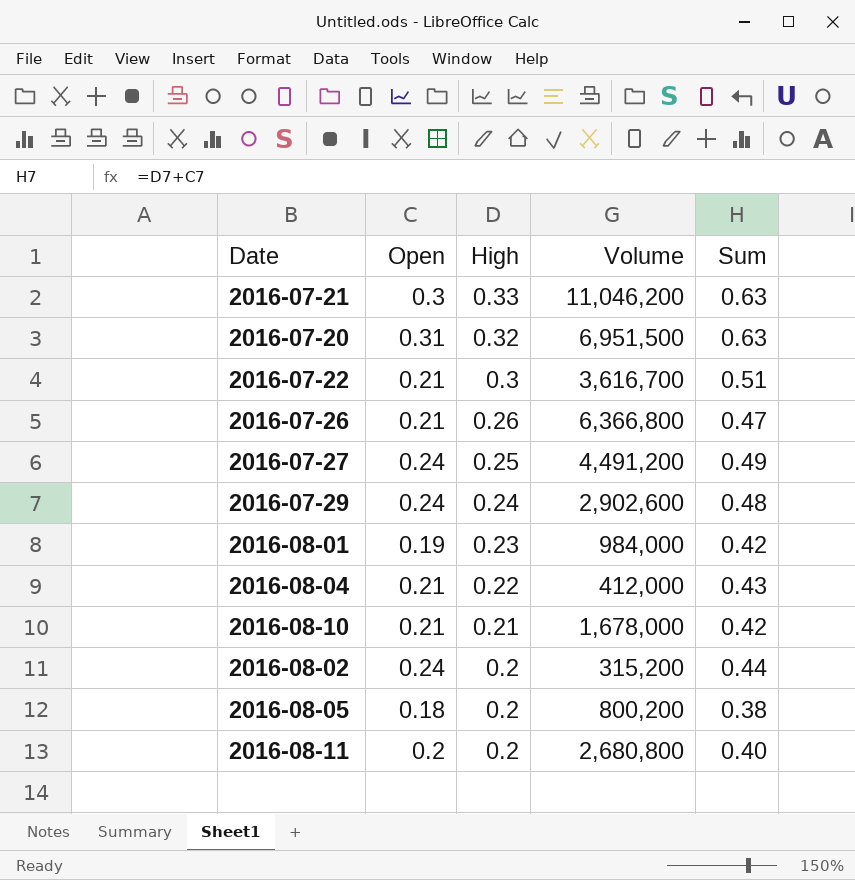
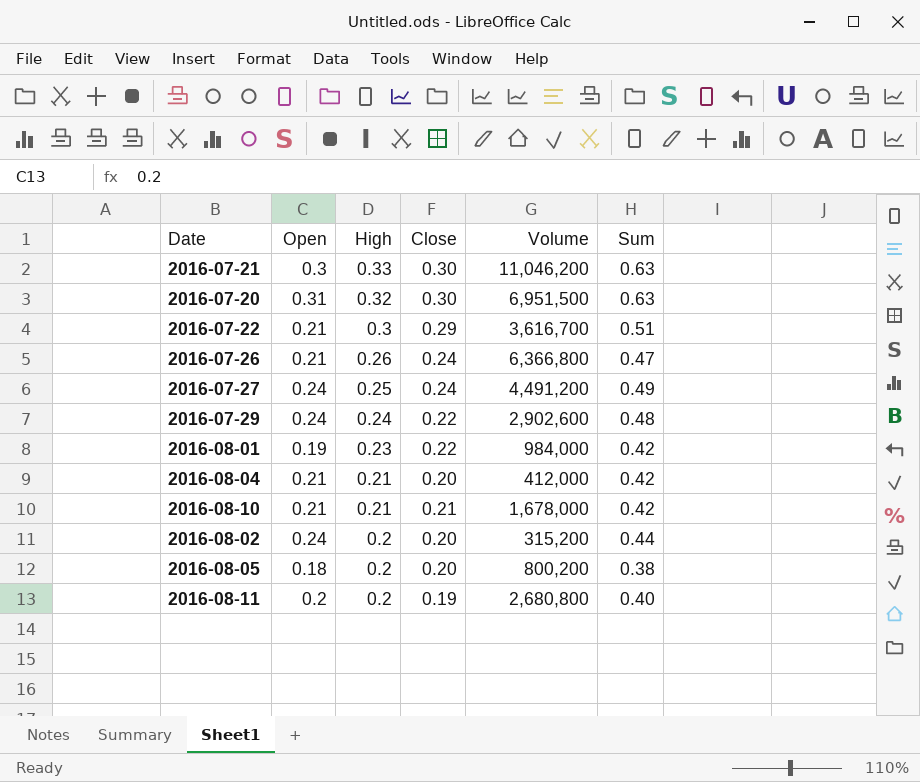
column Close | position: none -> 4
2016-08-04 | High: 0.22 -> 0.21
2016-08-04 | Sum: 0.43 -> 0.42

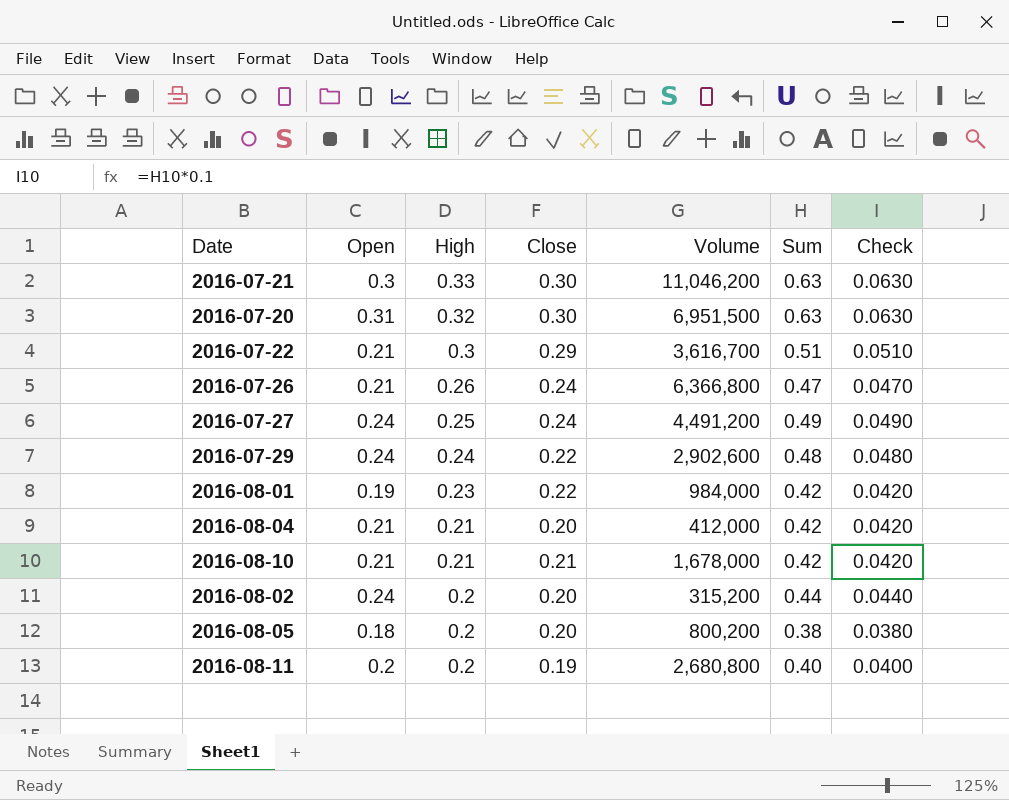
column Check | formula: none -> [Sum] * 0.1

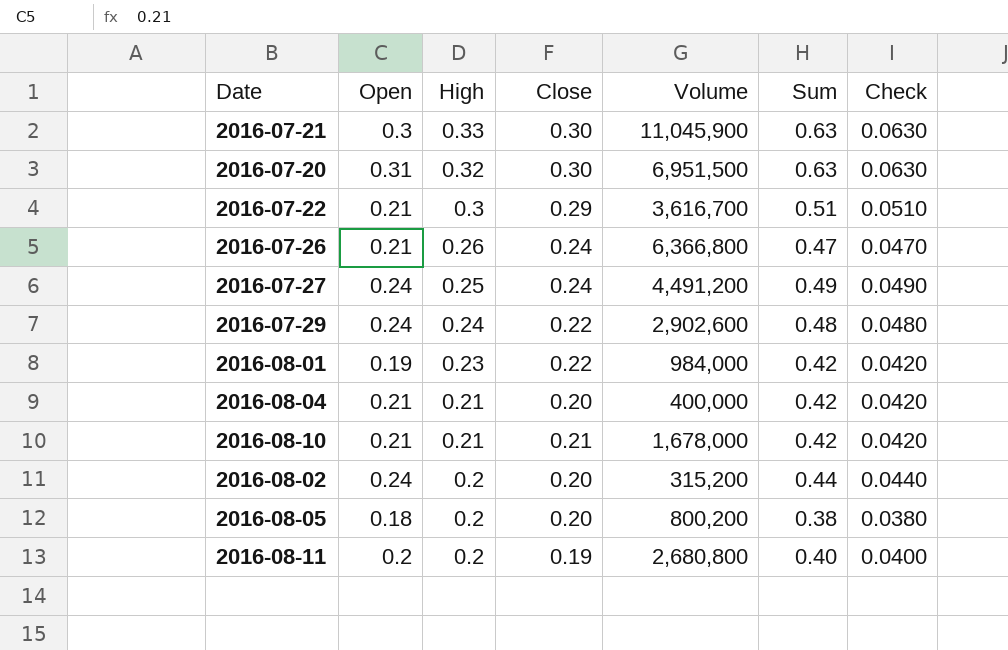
2016-07-21 | Volume: 11,046,200 -> 11,045,900
2016-08-04 | Volume: 412,000 -> 400,000

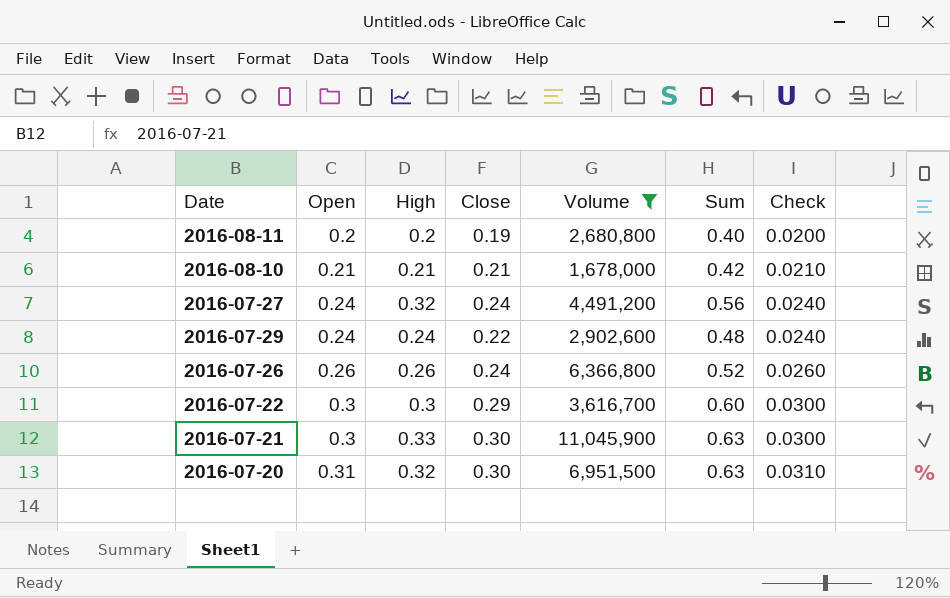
filter: none -> Volume >= 1,678,000
row order: High descending -> Open ascending
column Check | formula: [Sum] * 0.1 -> [Open] * 0.1
2016-07-27 | High: 0.25 -> 0.32
2016-07-27 | Sum: 0.49 -> 0.56
2016-07-26 | Open: 0.21 -> 0.26
2016-07-26 | Sum: 0.47 -> 0.52
2016-07-22 | Open: 0.21 -> 0.3
2016-07-22 | Sum: 0.51 -> 0.60

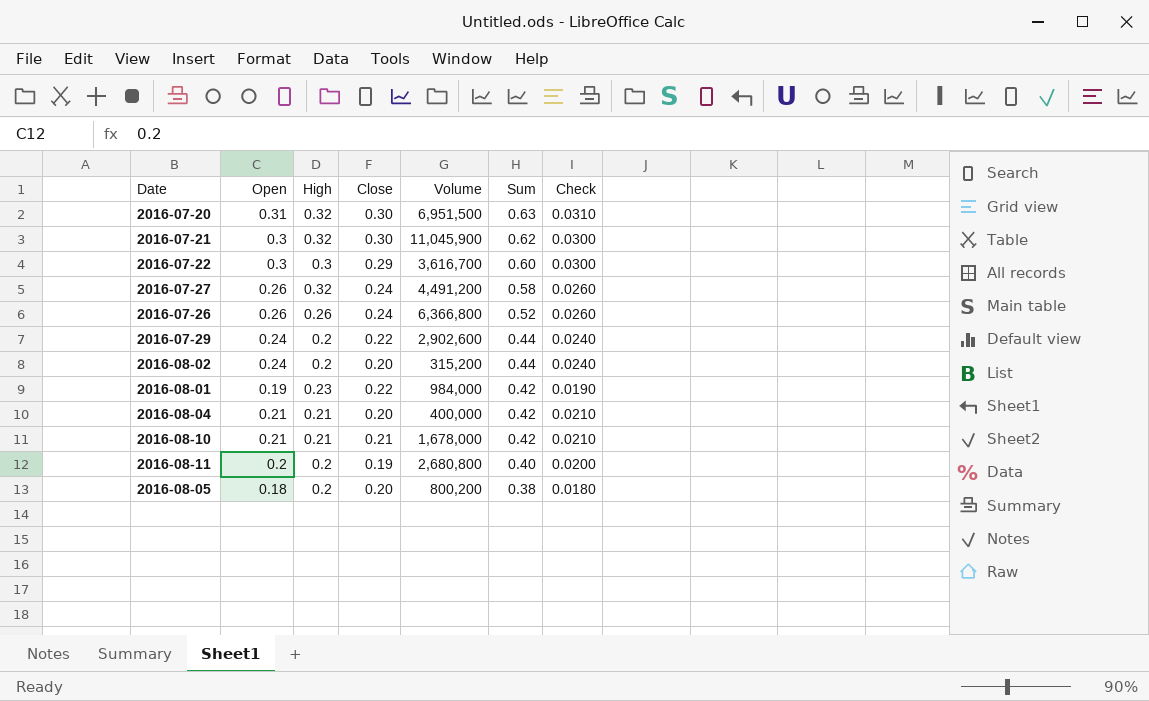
filter: Volume >= 1,678,000 -> none
row order: Open ascending -> Sum descending
2016-07-21 | High: 0.33 -> 0.32
2016-07-21 | Sum: 0.63 -> 0.62
2016-07-27 | Open: 0.24 -> 0.26
2016-07-27 | Sum: 0.56 -> 0.58
2016-07-27 | Check: 0.0240 -> 0.0260
2016-07-29 | High: 0.24 -> 0.2
2016-07-29 | Sum: 0.48 -> 0.44

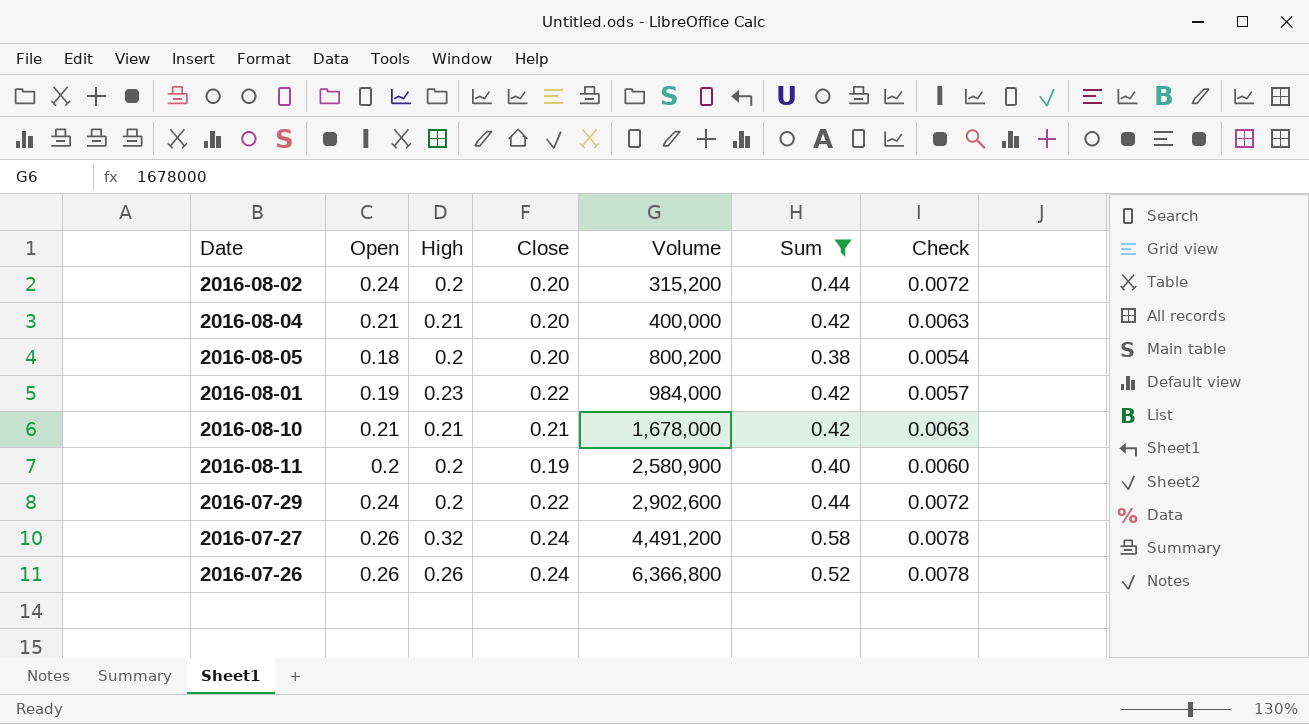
filter: none -> Sum <= 0.58
row order: Sum descending -> Volume ascending
column Check | formula: [Open] * 0.1 -> [Open] * 0.03
2016-08-11 | Volume: 2,680,800 -> 2,580,900

